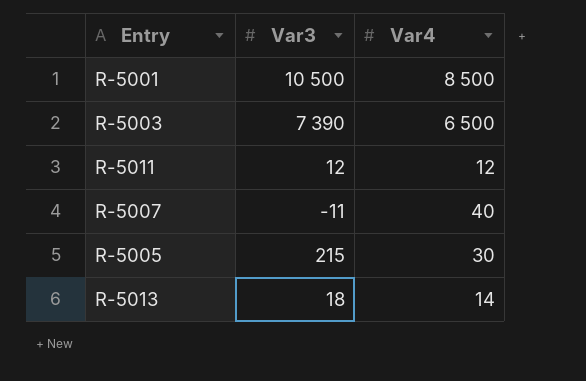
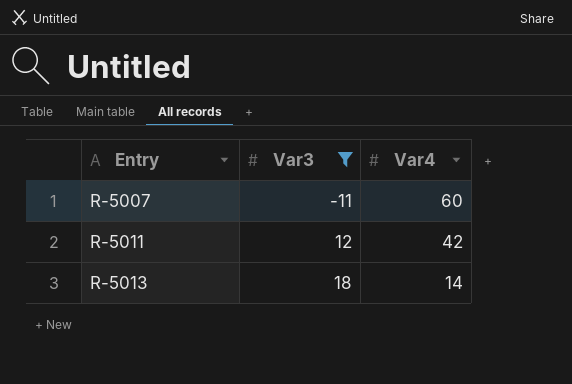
filter: none -> Var3 <= 18
row order: none -> Entry ascending
R-5007 | Var4: 40 -> 60
R-5011 | Var4: 12 -> 42

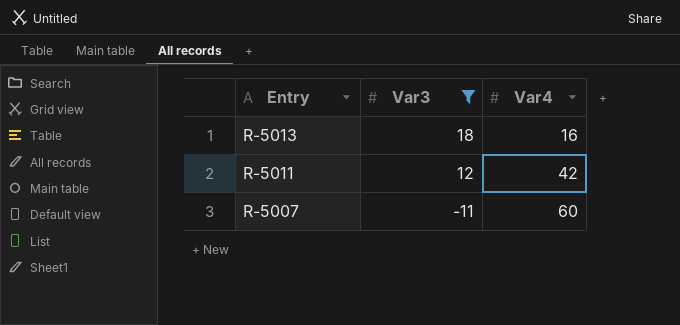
row order: Entry ascending -> Entry descending
R-5013 | Var4: 14 -> 16

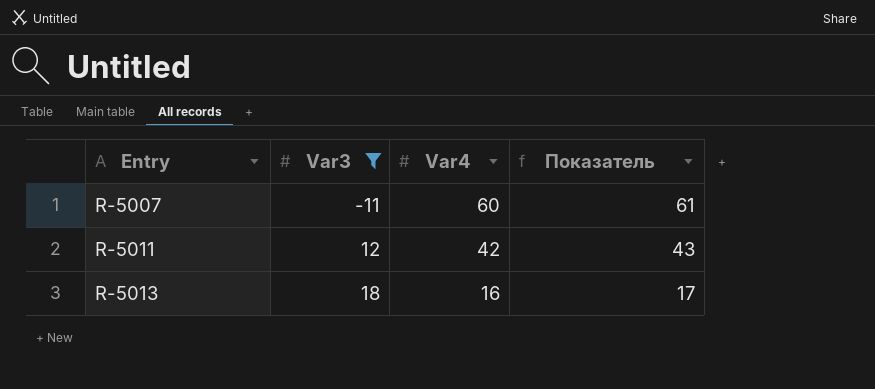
row order: Entry descending -> Entry ascending
column Показатель | formula: none -> [Var4] + 1

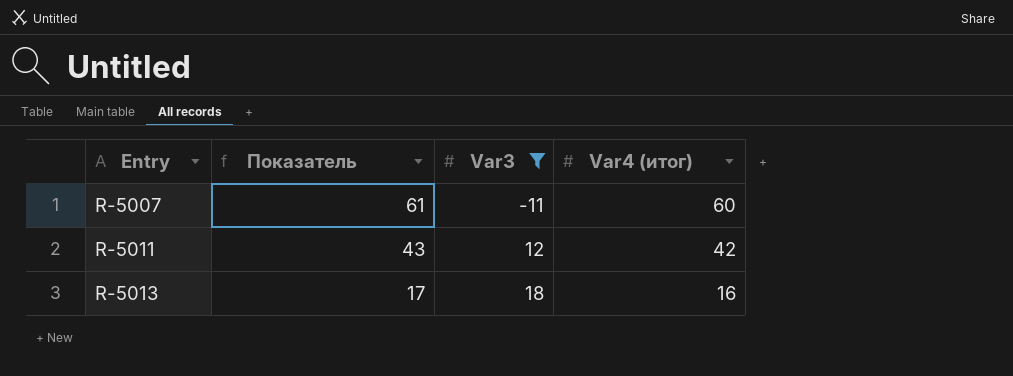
column Показатель | position: 4 -> 2
column name: Var4 -> Var4 (итог)

